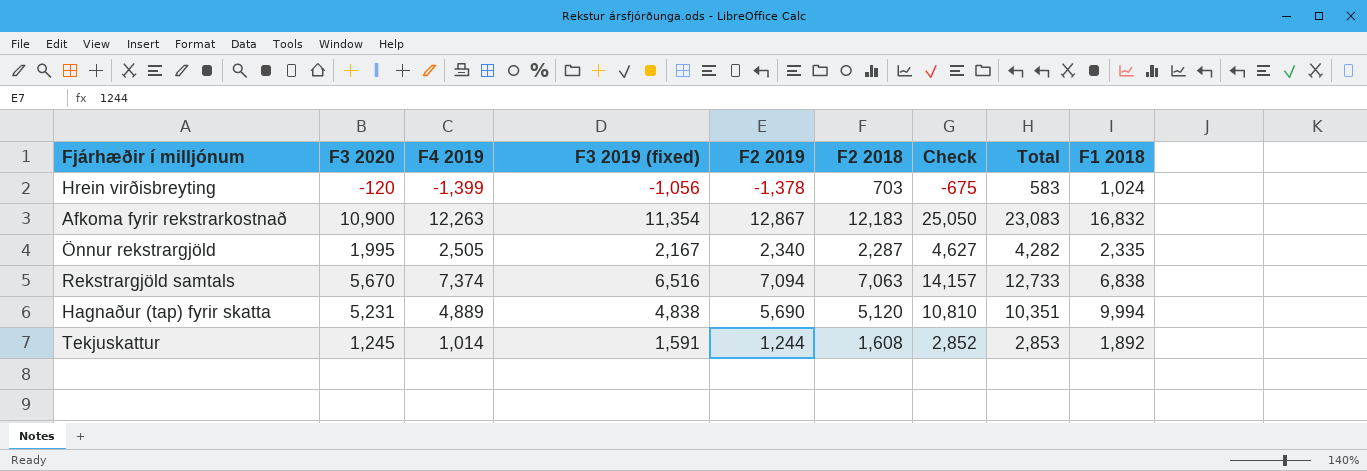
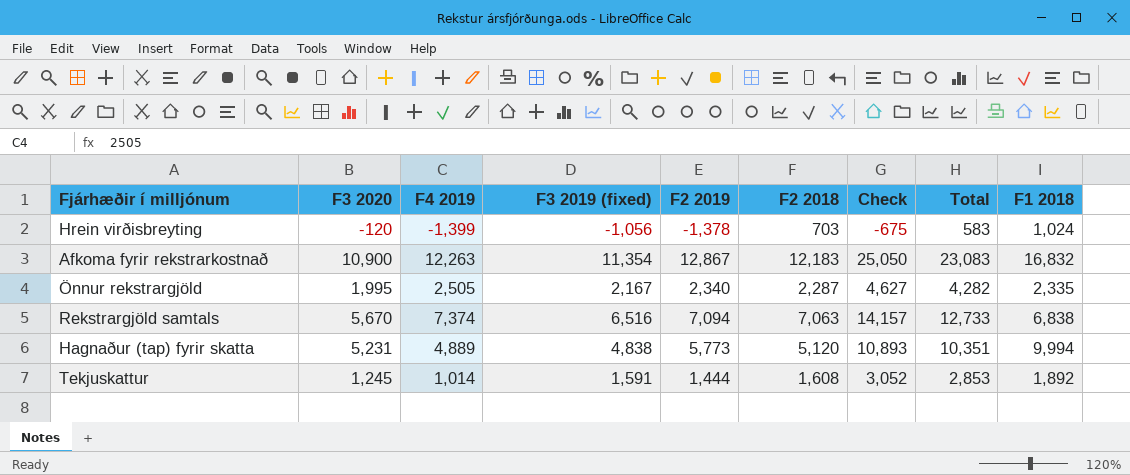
Hagnaður (tap) fyrir skatta | F2 2019: 5,690 -> 5,773
Hagnaður (tap) fyrir skatta | Check: 10,810 -> 10,893
Tekjuskattur | F2 2019: 1,244 -> 1,444
Tekjuskattur | Check: 2,852 -> 3,052

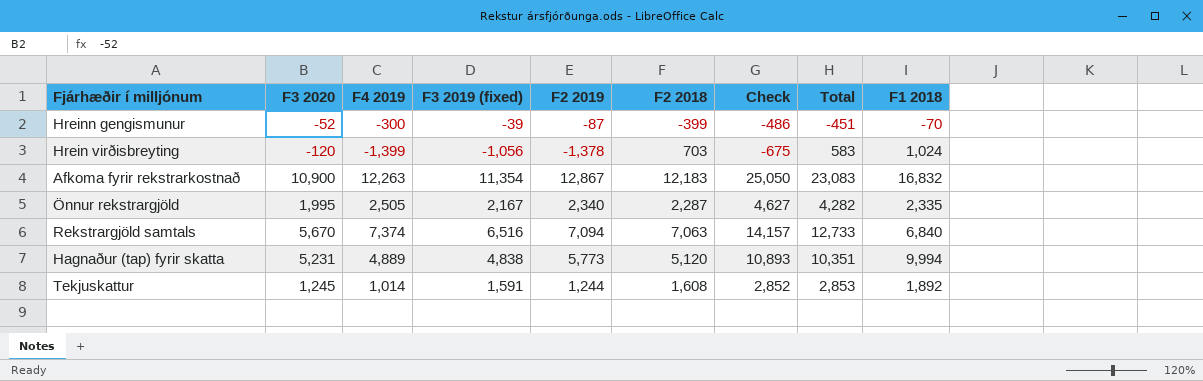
row Hreinn gengismunur: none -> -52 | -300 | -39 | -87 | -399 | -486 | -451 | -70
Rekstrargjöld samtals | F1 2018: 6,838 -> 6,840
Tekjuskattur | F2 2019: 1,444 -> 1,244
Tekjuskattur | Check: 3,052 -> 2,852

